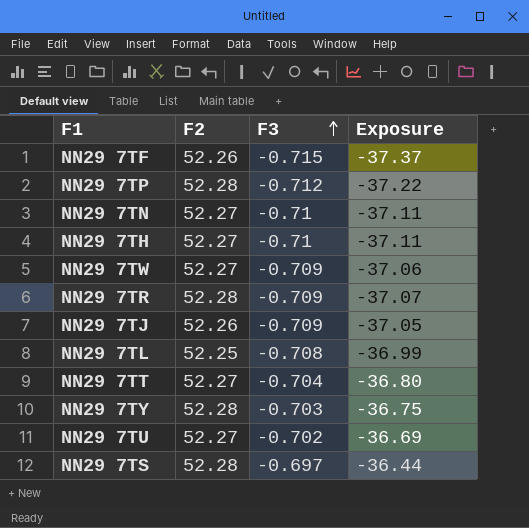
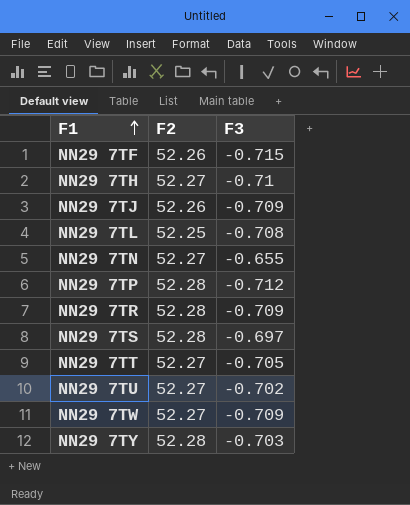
row order: F3 ascending -> F1 ascending
column Exposure | formula: [F2] * [F3] -> none
NN29 7TN | F3: -0.71 -> -0.655
NN29 7TT | F3: -0.704 -> -0.705

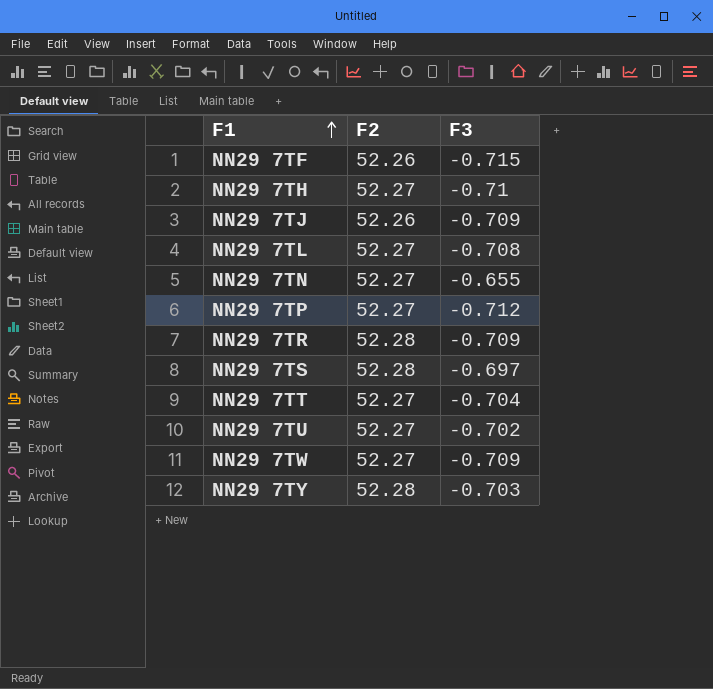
NN29 7TL | F2: 52.25 -> 52.27
NN29 7TP | F2: 52.28 -> 52.27
NN29 7TT | F3: -0.705 -> -0.704

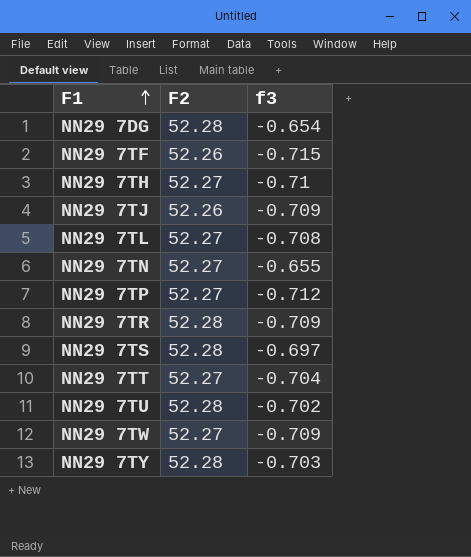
column name: F3 -> f3
row NN29 7DG: none -> 52.28 | -0.654
NN29 7TU | F2: 52.27 -> 52.28

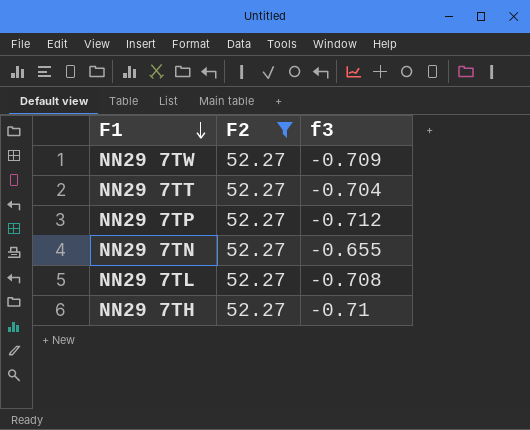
filter: none -> F2 = 52.27
row order: F1 ascending -> F1 descending

